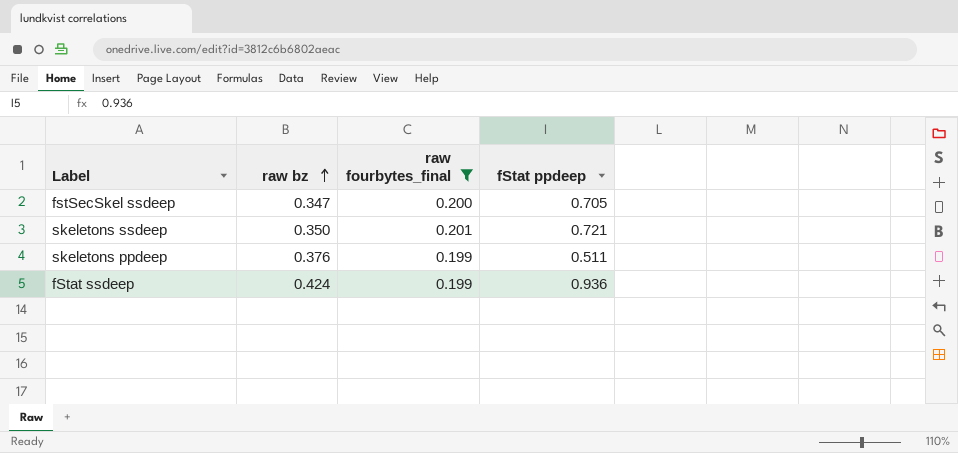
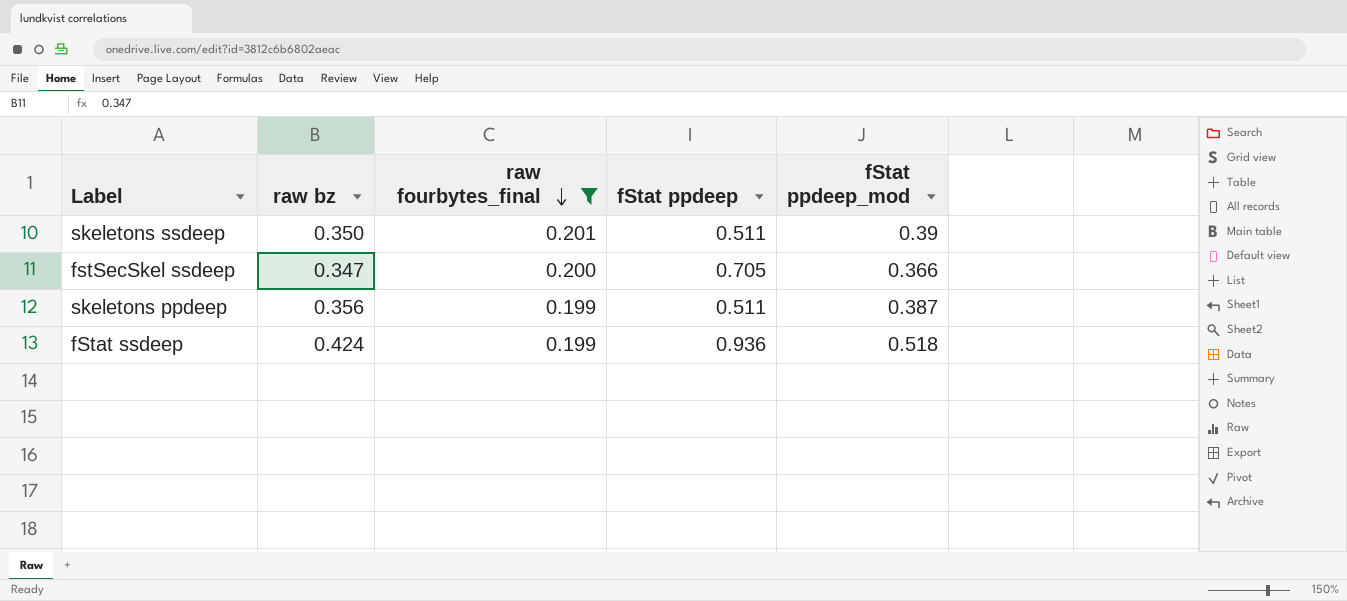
row order: raw bz ascending -> raw fourbytes_final descending
column fStat ppdeep_mod | position: none -> 5
skeletons ssdeep | fStat ppdeep: 0.721 -> 0.511
skeletons ppdeep | raw bz: 0.376 -> 0.356

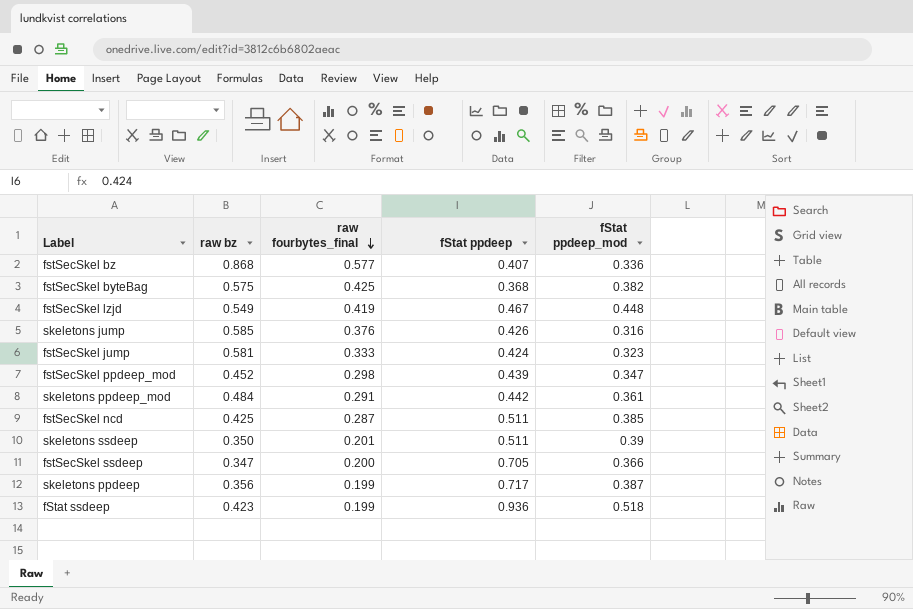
filter: raw fourbytes_final <= 0.201 -> none
skeletons ppdeep | fStat ppdeep: 0.511 -> 0.717
fStat ssdeep | raw bz: 0.424 -> 0.423

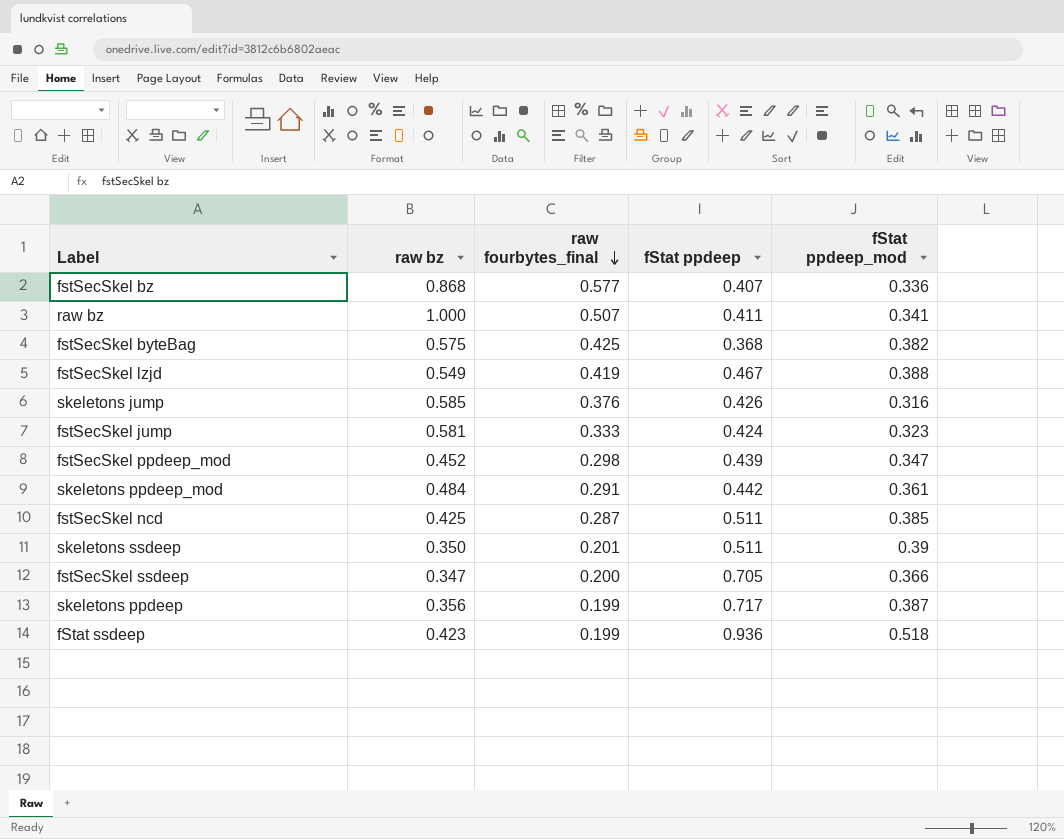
row raw bz: none -> 1.000 | 0.507 | 0.411 | 0.341
fstSecSkel lzjd | fStat ppdeep_mod: 0.448 -> 0.388

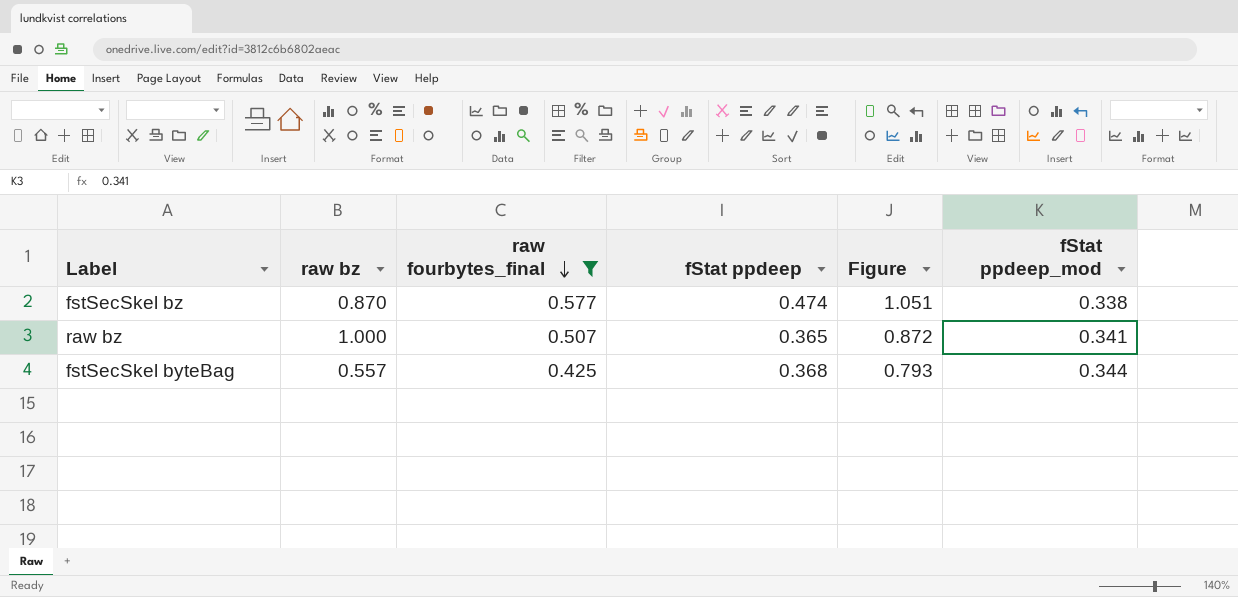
filter: none -> raw fourbytes_final >= 0.425
column Figure | formula: none -> [raw fourbytes_final] + [fStat ppdeep]
fstSecSkel bz | raw bz: 0.868 -> 0.870
fstSecSkel bz | fStat ppdeep: 0.407 -> 0.474
fstSecSkel bz | fStat ppdeep_mod: 0.336 -> 0.338
raw bz | fStat ppdeep: 0.411 -> 0.365
fstSecSkel byteBag | raw bz: 0.575 -> 0.557
fstSecSkel byteBag | fStat ppdeep_mod: 0.382 -> 0.344

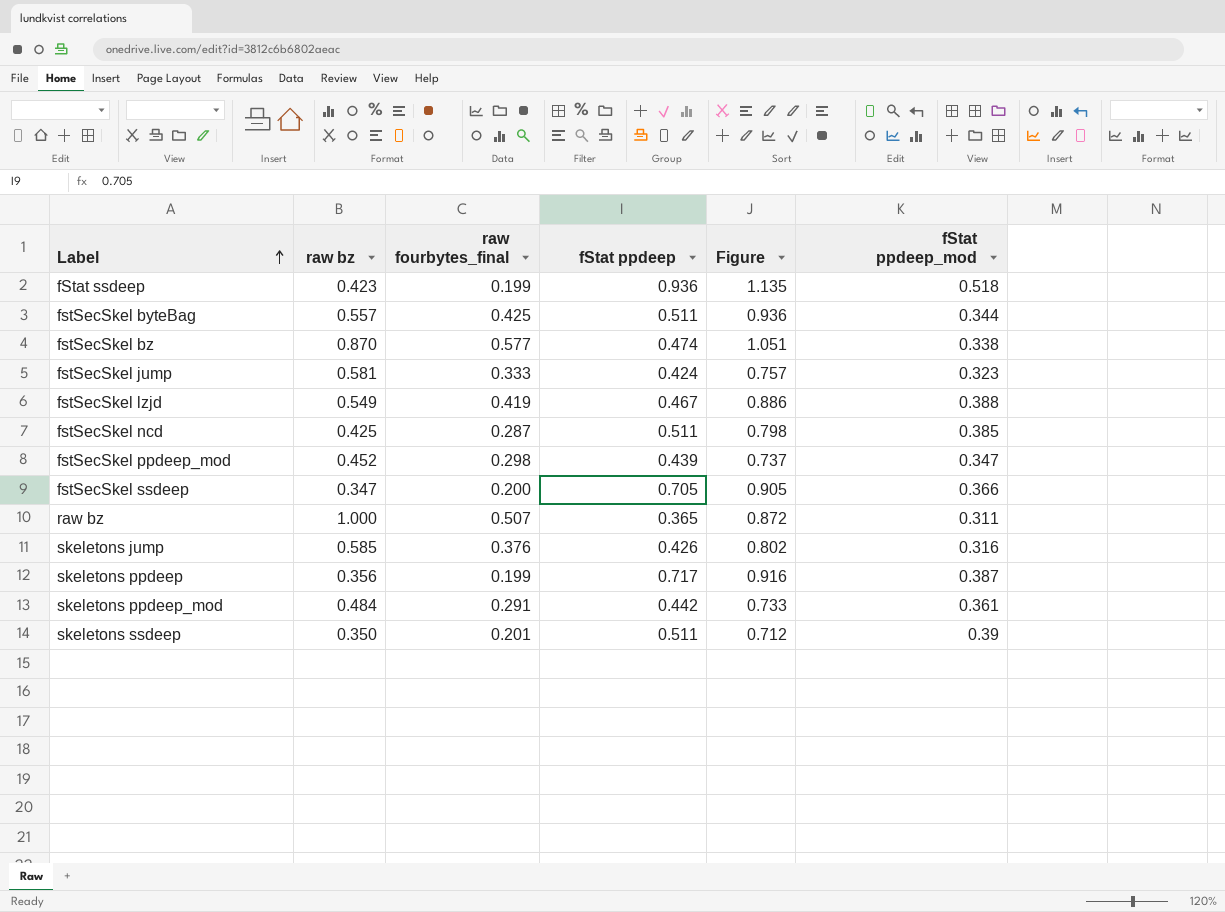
filter: raw fourbytes_final >= 0.425 -> none
row order: raw fourbytes_final descending -> Label ascending
fstSecSkel byteBag | fStat ppdeep: 0.368 -> 0.511
fstSecSkel byteBag | Figure: 0.793 -> 0.936
raw bz | fStat ppdeep_mod: 0.341 -> 0.311

